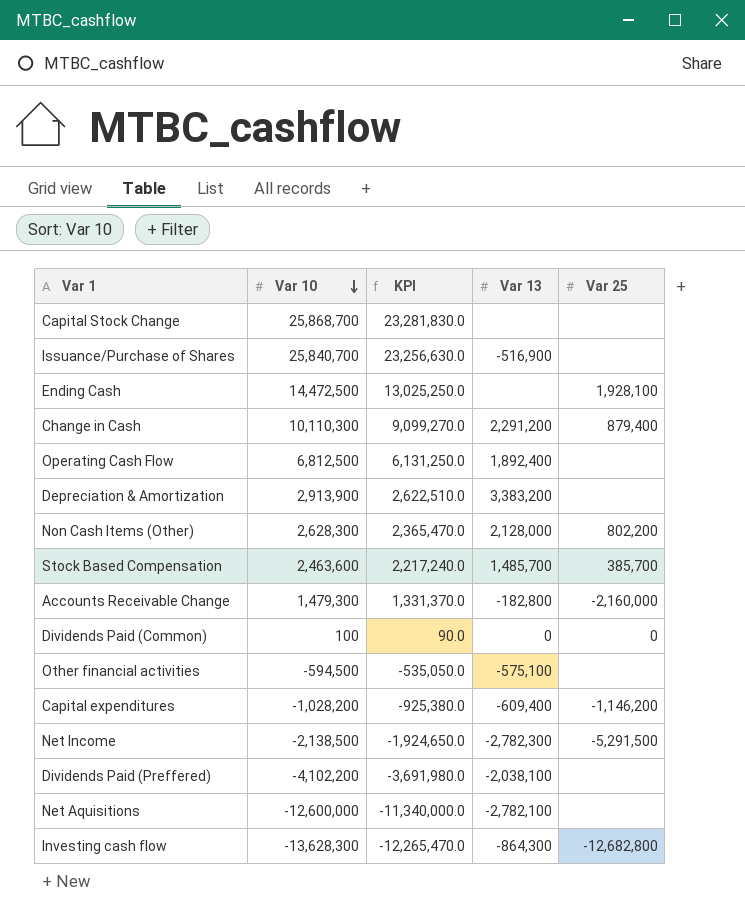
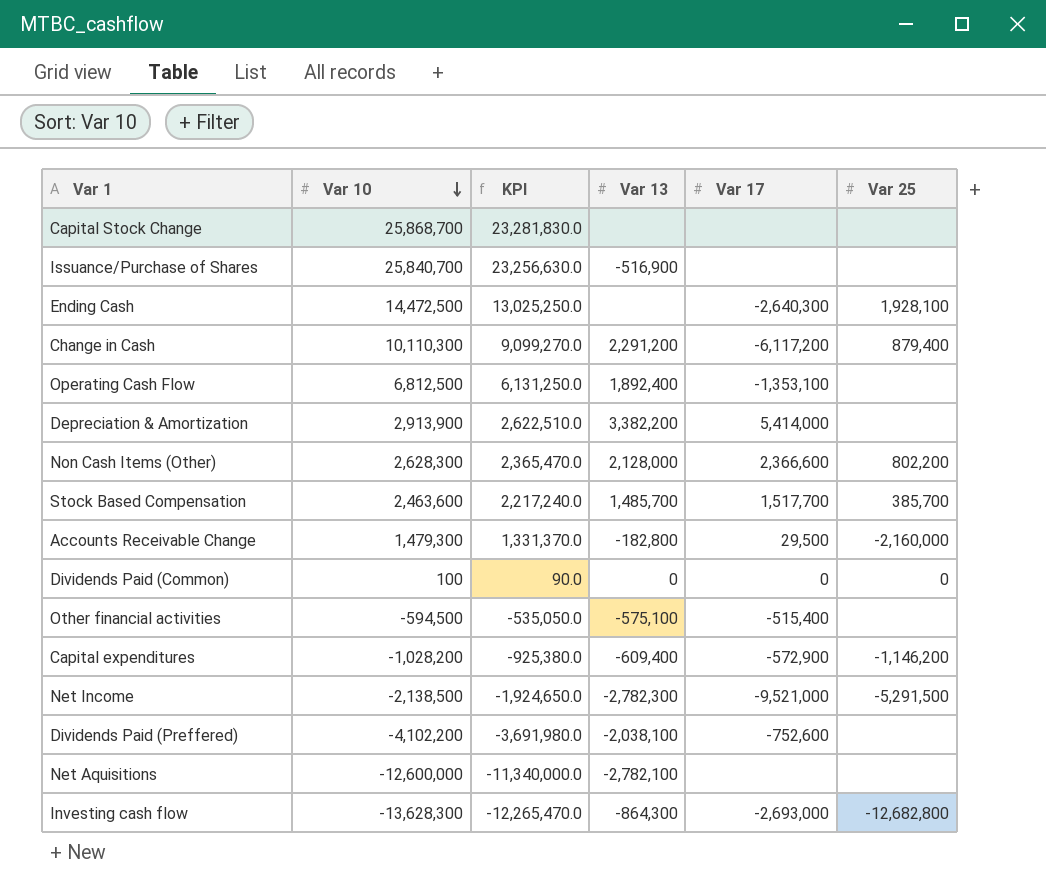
column Var 17 | position: none -> 5
Depreciation & Amortization | Var 13: 3,383,200 -> 3,382,200

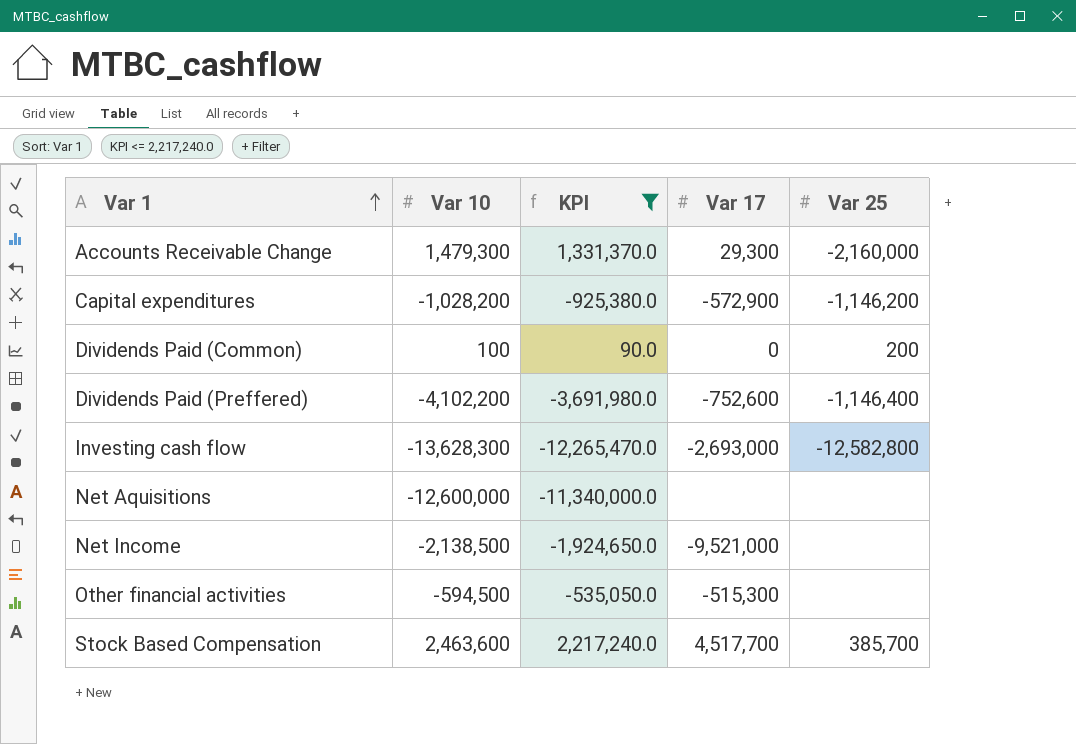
filter: none -> KPI <= 2,217,240.0
row order: Var 10 descending -> Var 1 ascending
column Var 13 | position: 4 -> none
Accounts Receivable Change | Var 17: 29,500 -> 29,300
Dividends Paid (Common) | Var 25: 0 -> 200
Dividends Paid (Preffered) | Var 25: none -> -1,146,400
Investing cash flow | Var 25: -12,682,800 -> -12,582,800
Net Income | Var 25: -5,291,500 -> none
Other financial activities | Var 17: -515,400 -> -515,300
Stock Based Compensation | Var 17: 1,517,700 -> 4,517,700

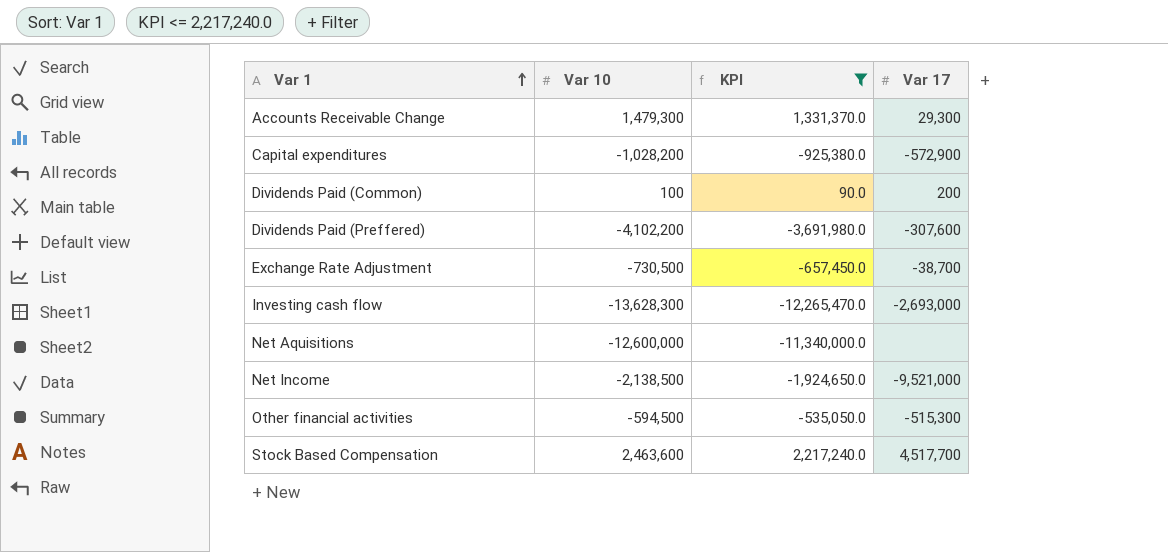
column Var 25 | position: 5 -> none
Dividends Paid (Common) | Var 17: 0 -> 200
Dividends Paid (Preffered) | Var 17: -752,600 -> -307,600
row Exchange Rate Adjustment: none -> -730,500 | -657,450.0 | -38,700

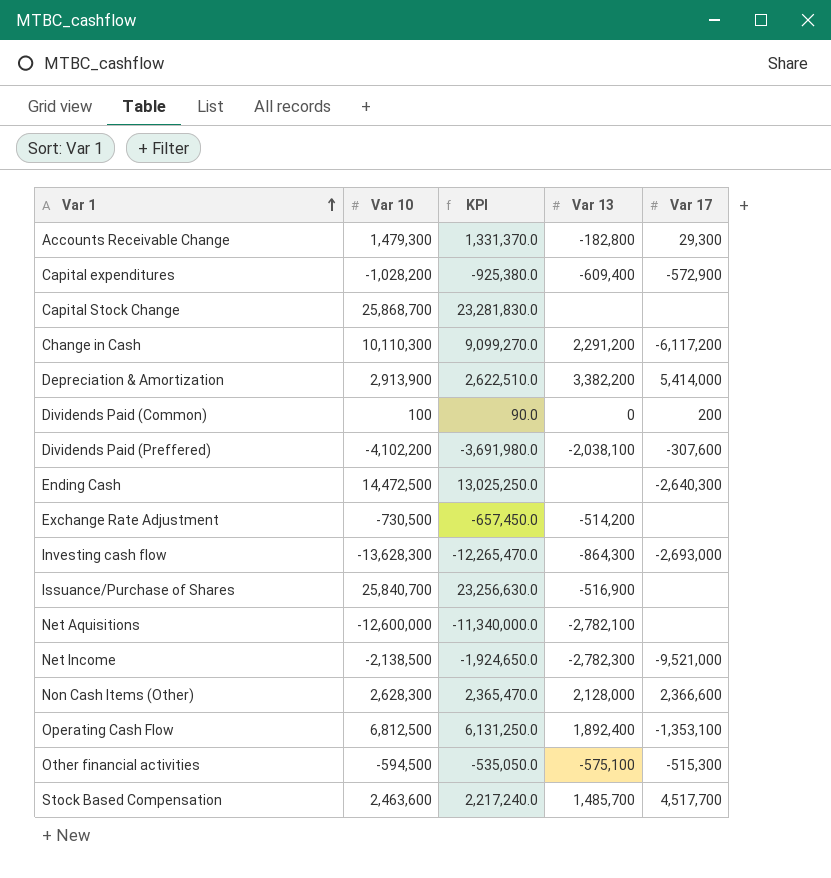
filter: KPI <= 2,217,240.0 -> none
column Var 13 | position: none -> 4
Exchange Rate Adjustment | Var 17: -38,700 -> none

